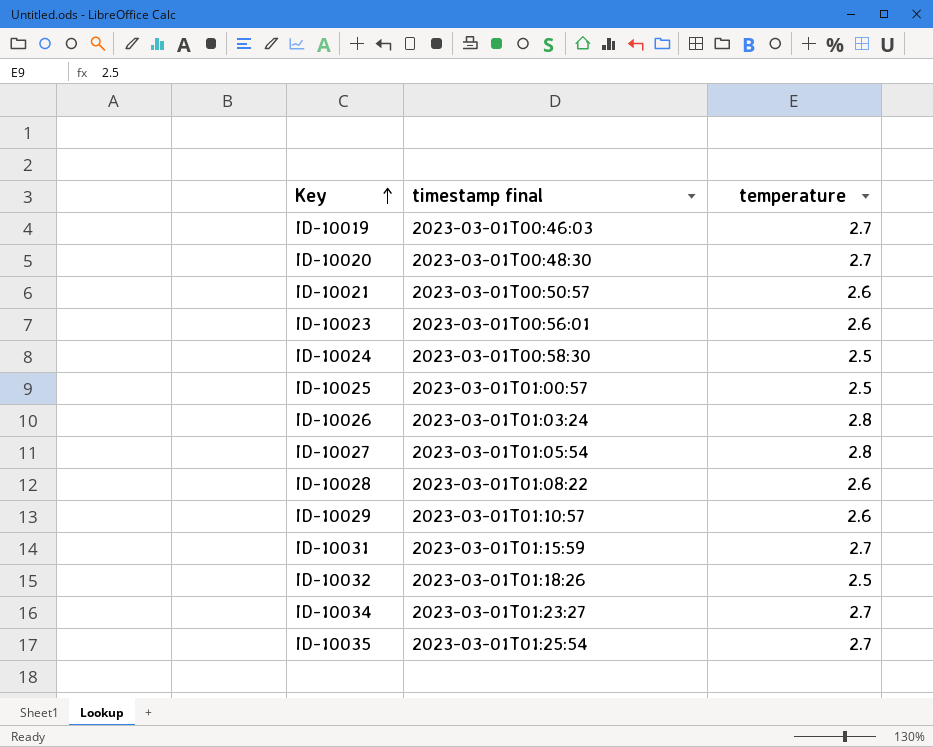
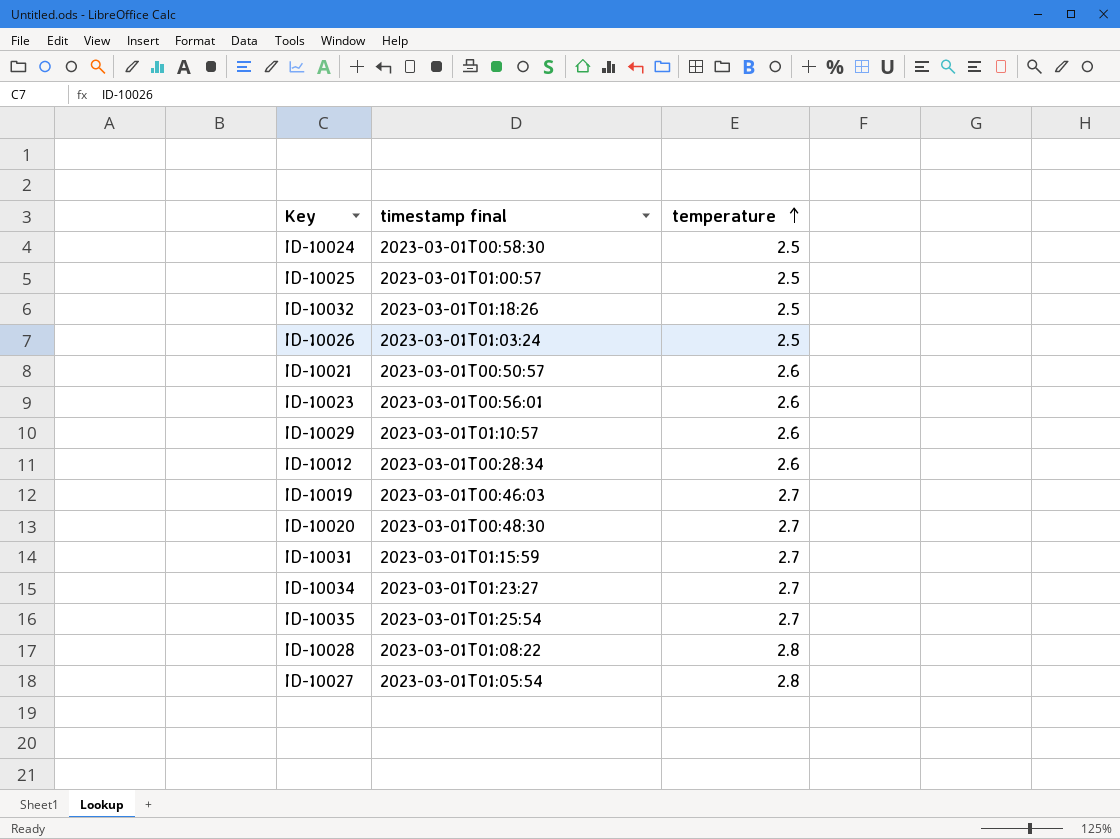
row order: Key ascending -> temperature ascending
ID-10026 | temperature: 2.8 -> 2.5
row ID-10012: none -> 2023-03-01T00:28:34 | 2.6
ID-10028 | temperature: 2.6 -> 2.8

